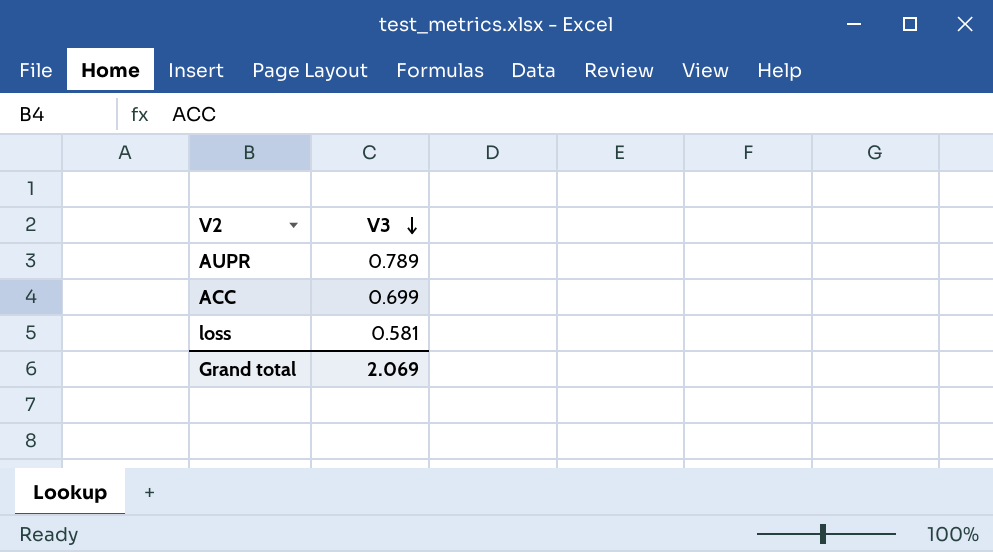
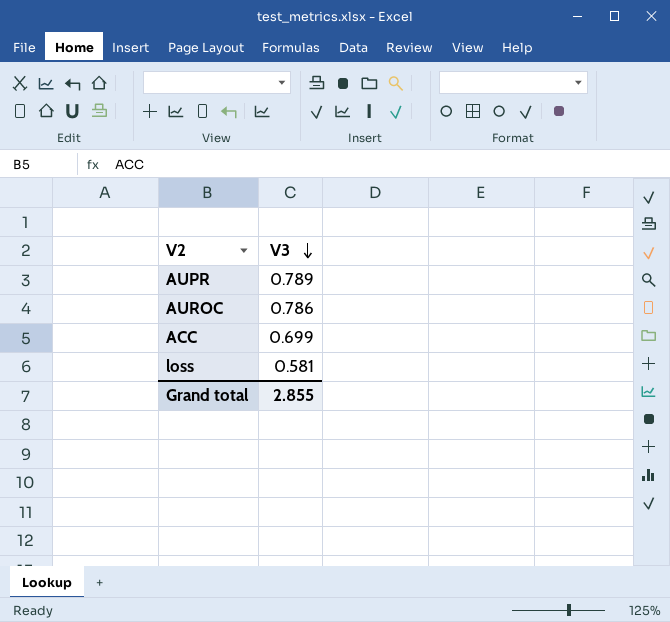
row AUROC: none -> 0.786
Grand total | V3: 2.069 -> 2.855

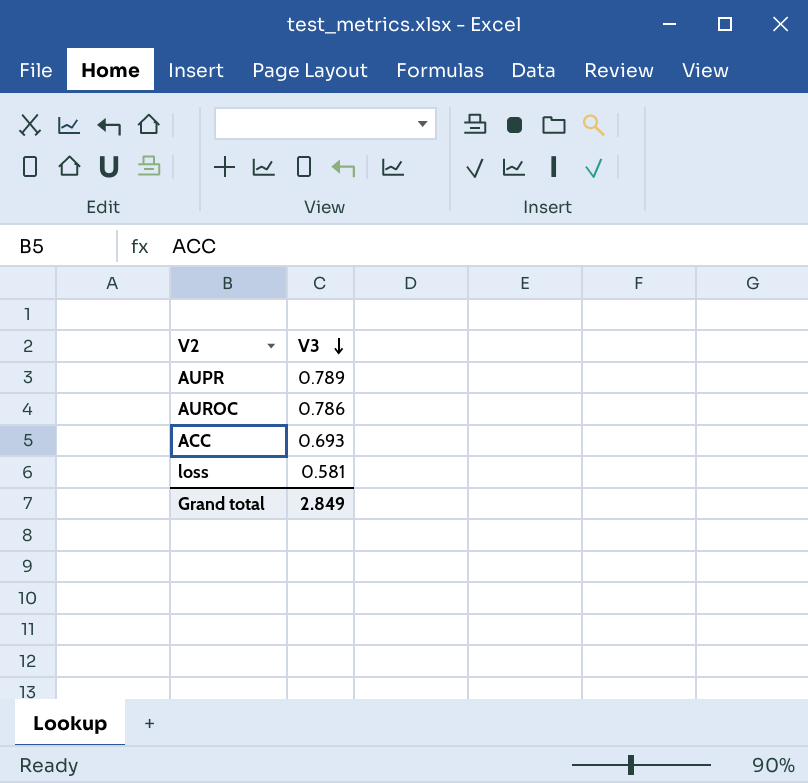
ACC | V3: 0.699 -> 0.693
Grand total | V3: 2.855 -> 2.849

